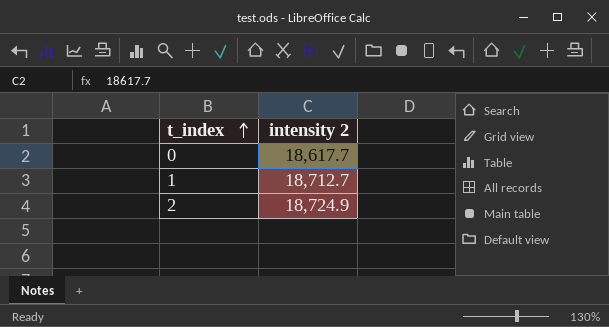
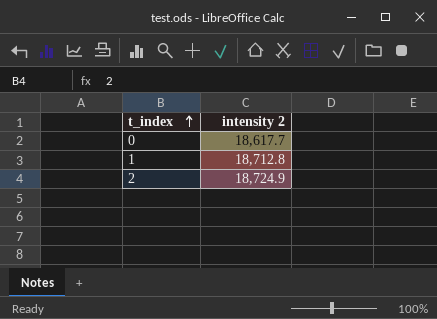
1 | intensity 2: 18,712.7 -> 18,712.8

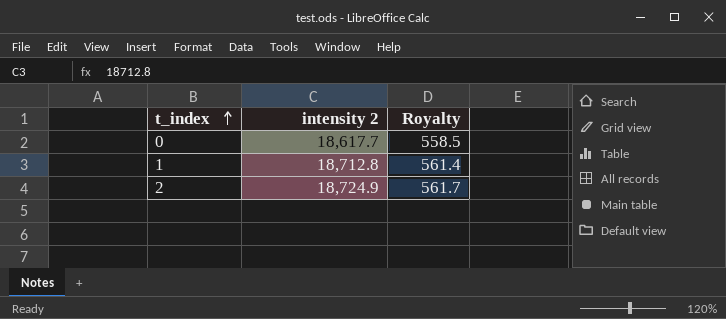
column Royalty | formula: none -> [intensity 2] * 0.03

